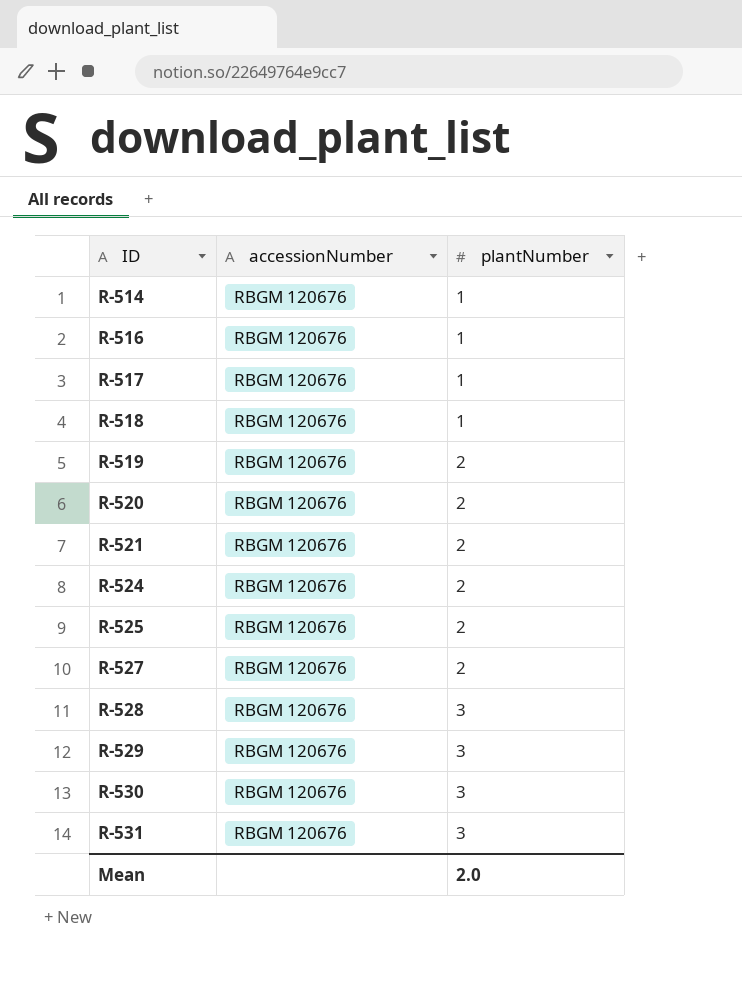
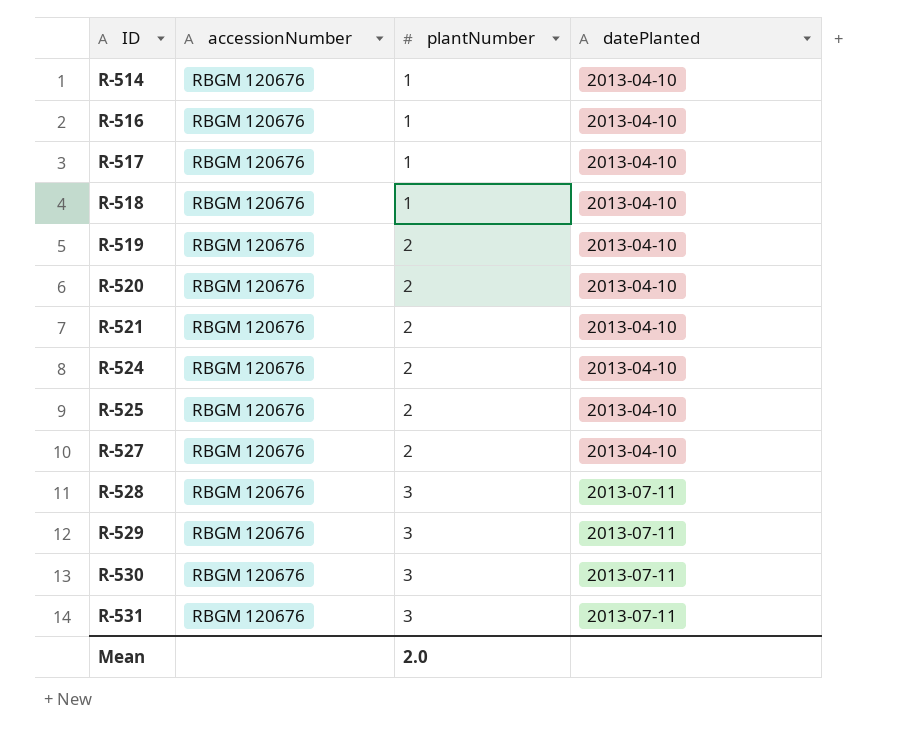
column datePlanted | position: none -> 4

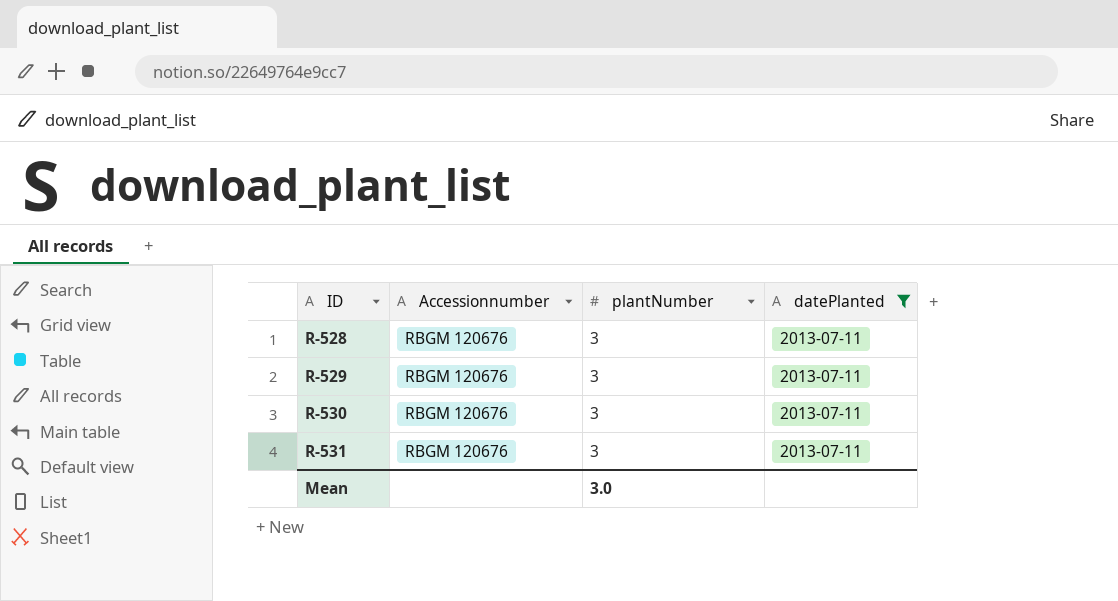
filter: none -> datePlanted = 2013-07-11
column name: accessionNumber -> Accessionnumber
Mean | plantNumber: 2.0 -> 3.0

